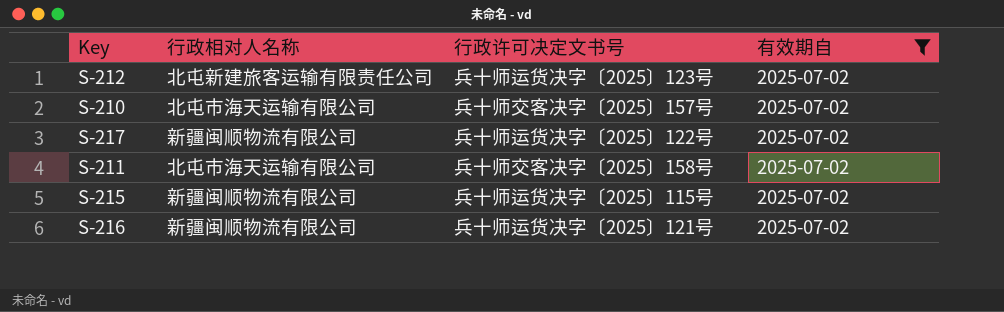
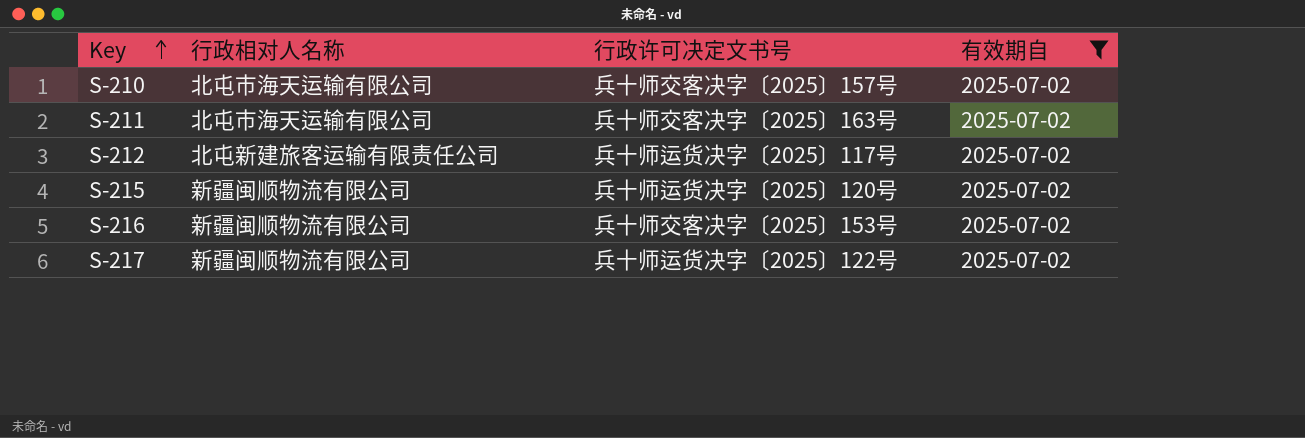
row order: none -> Key ascending
S-211 | 行政许可决定文书号: 兵十师交客决字〔2025〕158号 -> 兵十师交客决字〔2025〕163号
S-212 | 行政许可决定文书号: 兵十师运货决字〔2025〕123号 -> 兵十师运货决字〔2025〕117号
S-215 | 行政许可决定文书号: 兵十师运货决字〔2025〕115号 -> 兵十师运货决字〔2025〕120号
S-216 | 行政许可决定文书号: 兵十师运货决字〔2025〕121号 -> 兵十师交客决字〔2025〕153号

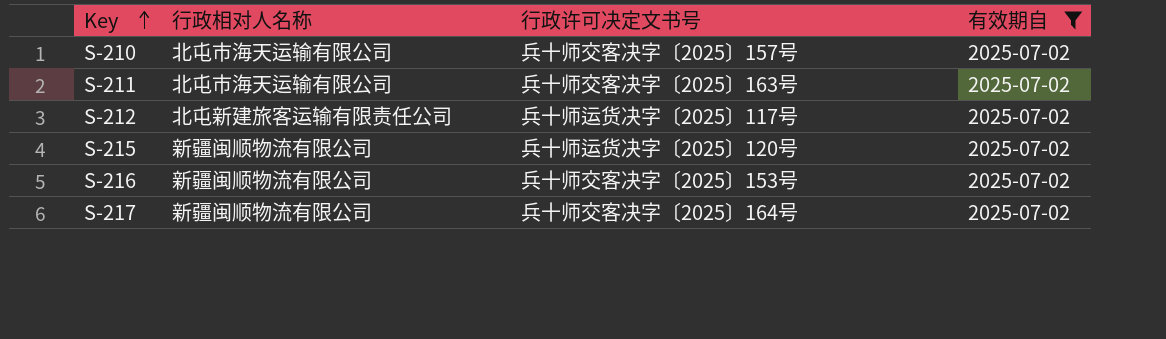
S-217 | 行政许可决定文书号: 兵十师运货决字〔2025〕122号 -> 兵十师交客决字〔2025〕164号

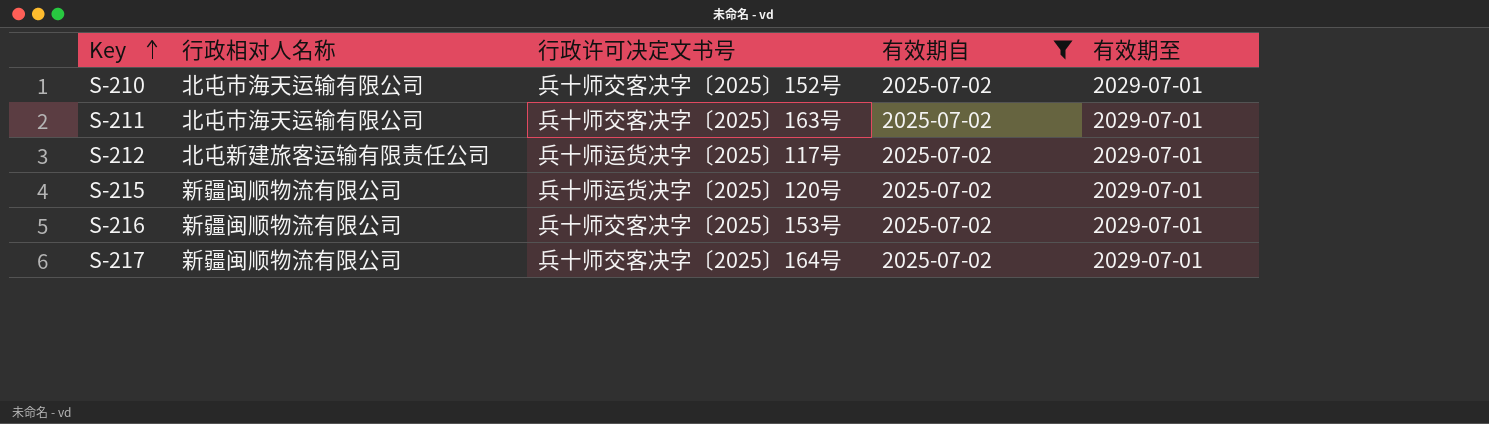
column 有效期至 | position: none -> 5
S-210 | 行政许可决定文书号: 兵十师交客决字〔2025〕157号 -> 兵十师交客决字〔2025〕152号

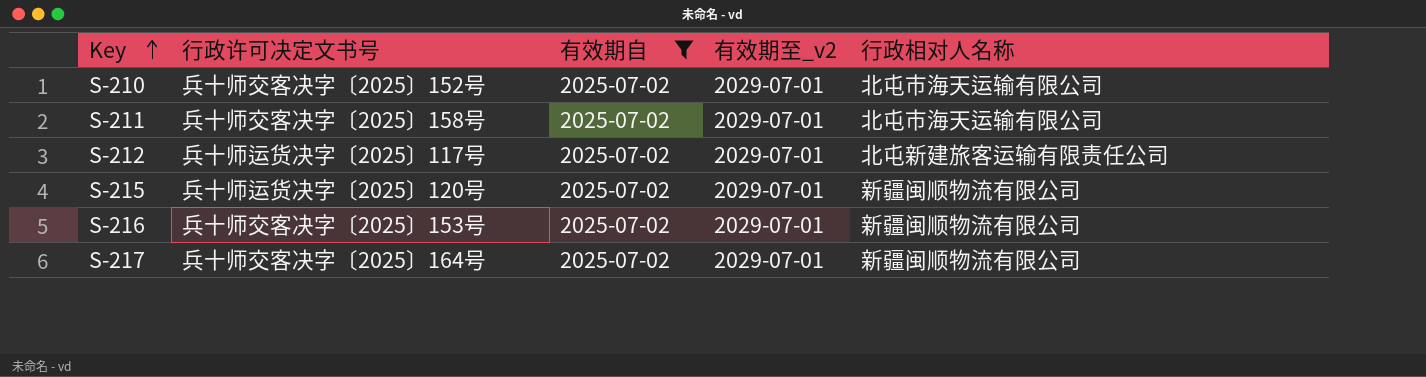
column name: 有效期至 -> 有效期至_v2
column 行政相对人名称 | position: 2 -> 5
S-211 | 行政许可决定文书号: 兵十师交客决字〔2025〕163号 -> 兵十师交客决字〔2025〕158号

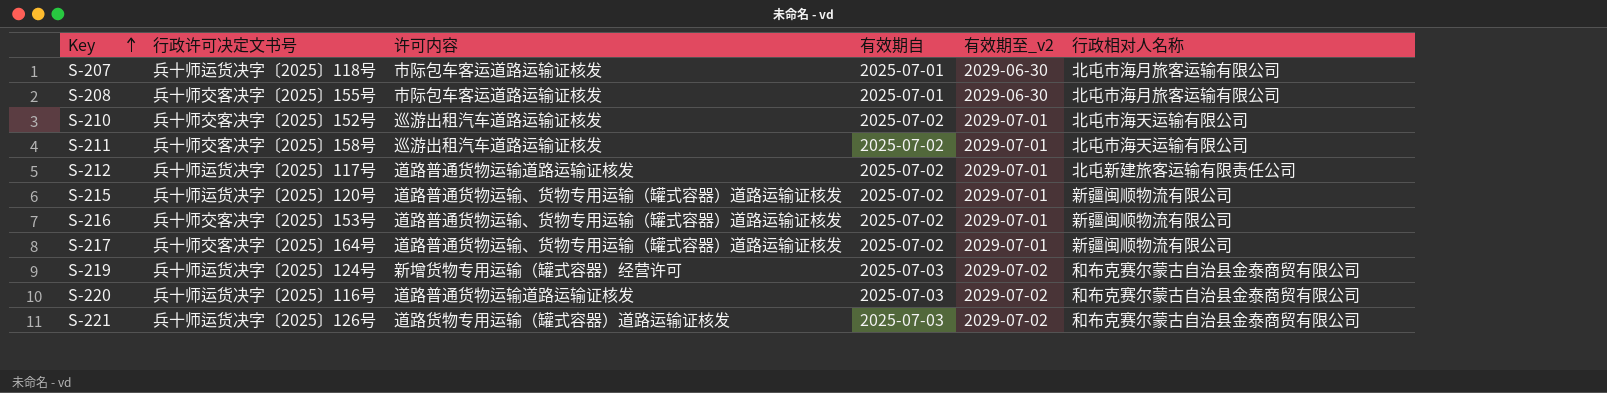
filter: 有效期自 = 2025-07-02 -> none
column 许可内容 | position: none -> 3

